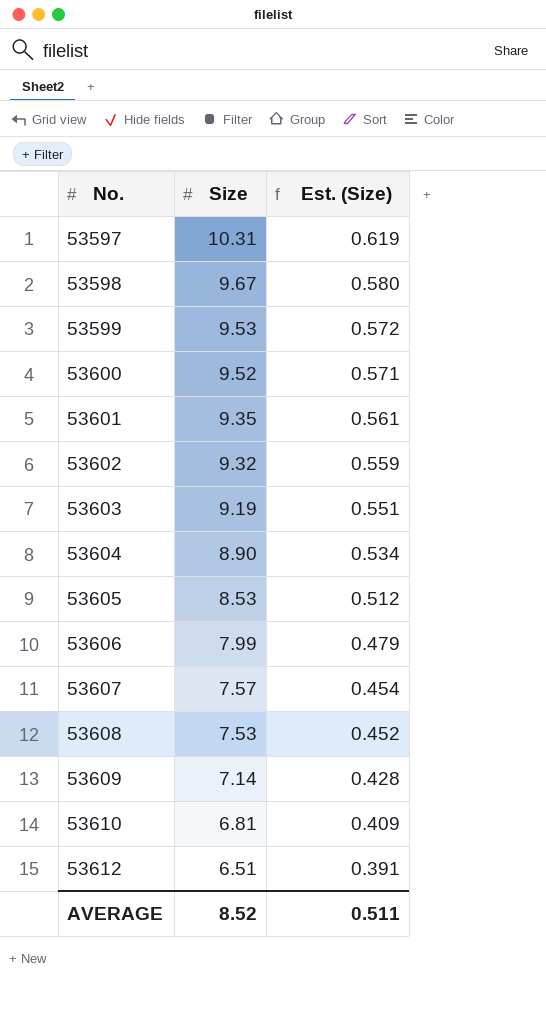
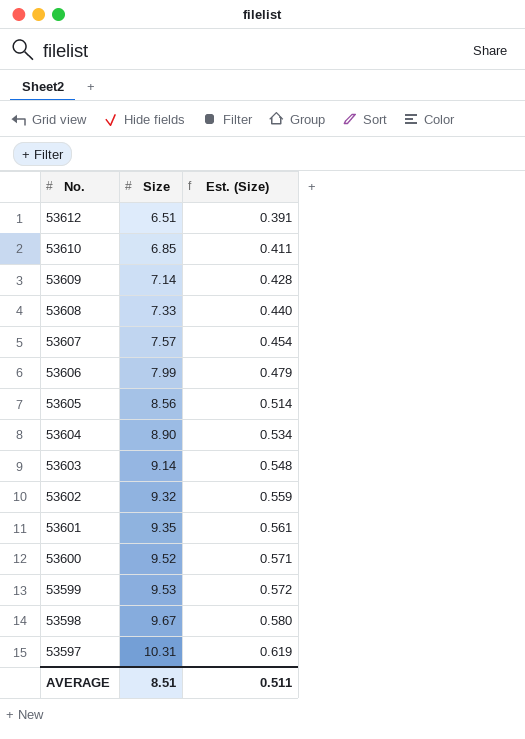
row order: No. ascending -> No. descending
53610 | Size: 6.81 -> 6.85
53610 | Est. (Size): 0.409 -> 0.411
53608 | Size: 7.53 -> 7.33
53608 | Est. (Size): 0.452 -> 0.440
53605 | Size: 8.53 -> 8.56
53605 | Est. (Size): 0.512 -> 0.514
53603 | Size: 9.19 -> 9.14
53603 | Est. (Size): 0.551 -> 0.548
AVERAGE | Size: 8.52 -> 8.51

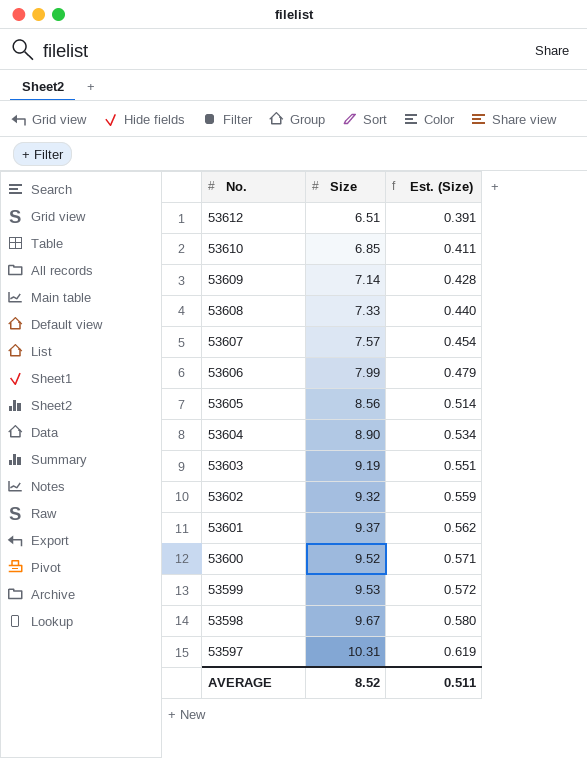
53603 | Size: 9.14 -> 9.19
53603 | Est. (Size): 0.548 -> 0.551
53601 | Size: 9.35 -> 9.37
53601 | Est. (Size): 0.561 -> 0.562
AVERAGE | Size: 8.51 -> 8.52

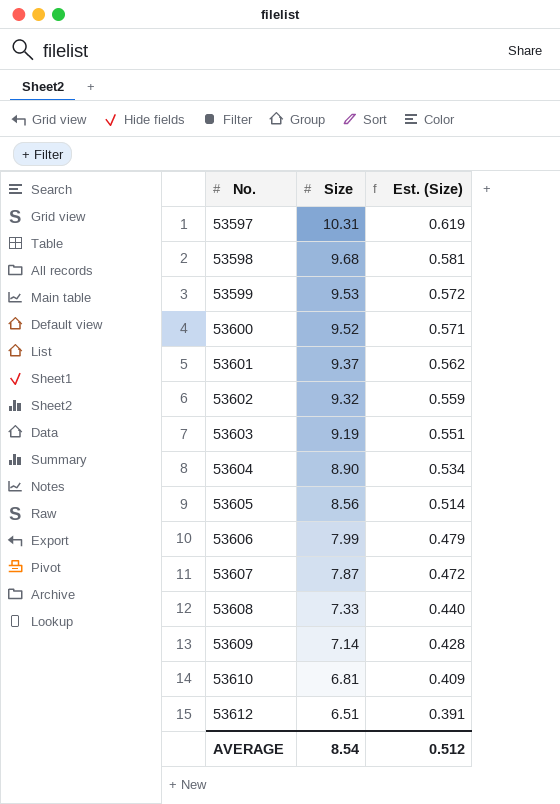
row order: No. descending -> No. ascending
53598 | Size: 9.67 -> 9.68
53598 | Est. (Size): 0.580 -> 0.581
53607 | Size: 7.57 -> 7.87
53607 | Est. (Size): 0.454 -> 0.472
53610 | Size: 6.85 -> 6.81
53610 | Est. (Size): 0.411 -> 0.409
AVERAGE | Size: 8.52 -> 8.54
AVERAGE | Est. (Size): 0.511 -> 0.512

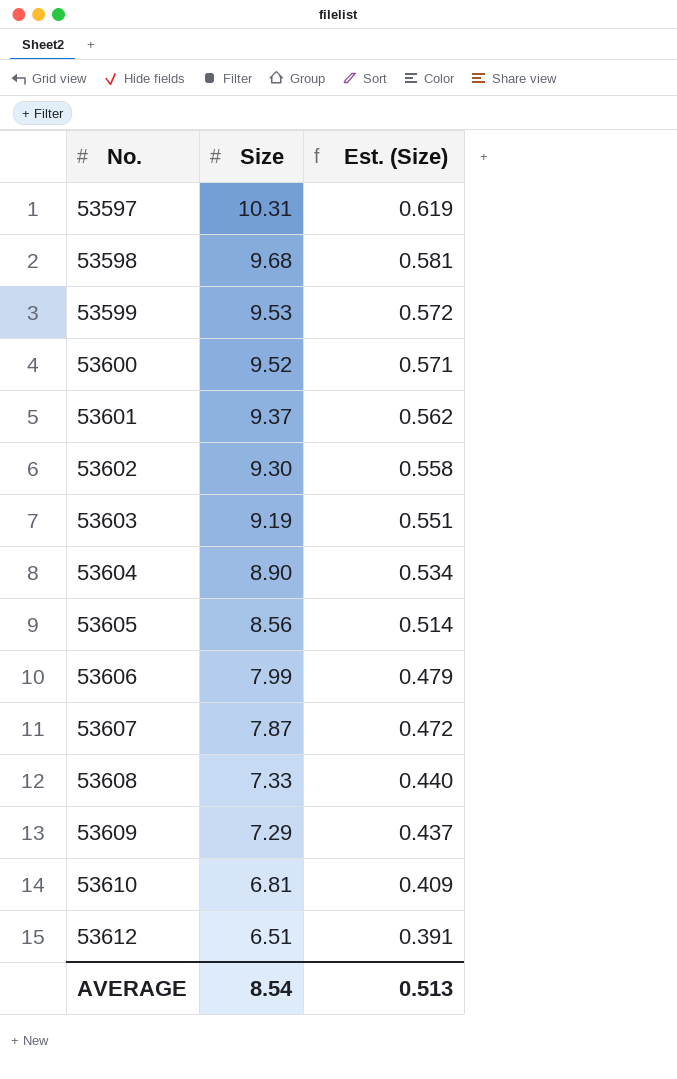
53602 | Size: 9.32 -> 9.30
53602 | Est. (Size): 0.559 -> 0.558
53609 | Size: 7.14 -> 7.29
53609 | Est. (Size): 0.428 -> 0.437
AVERAGE | Est. (Size): 0.512 -> 0.513

